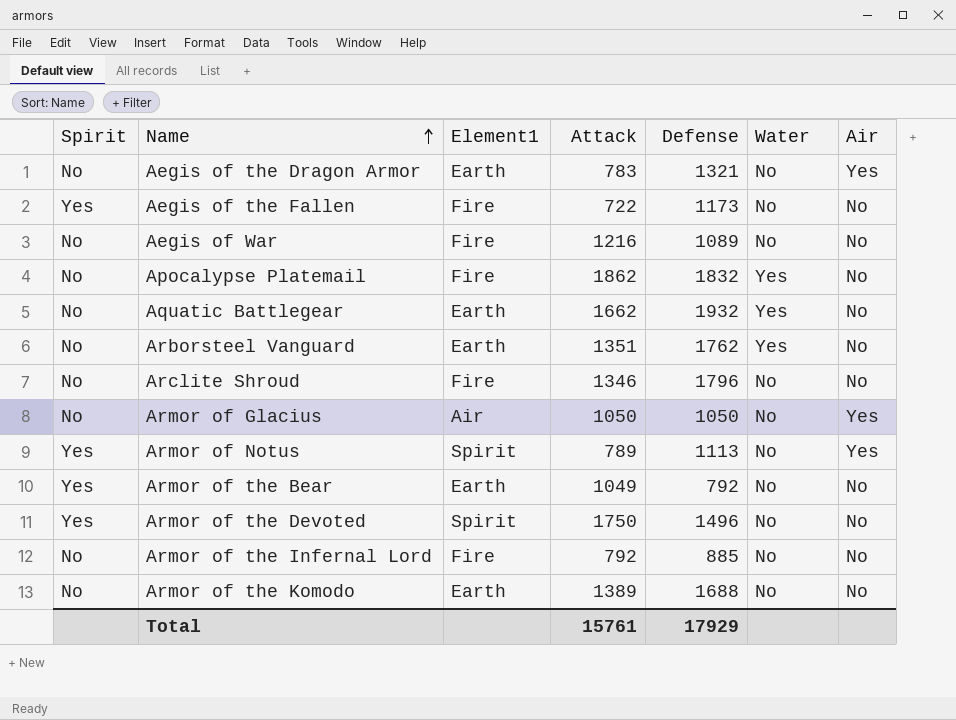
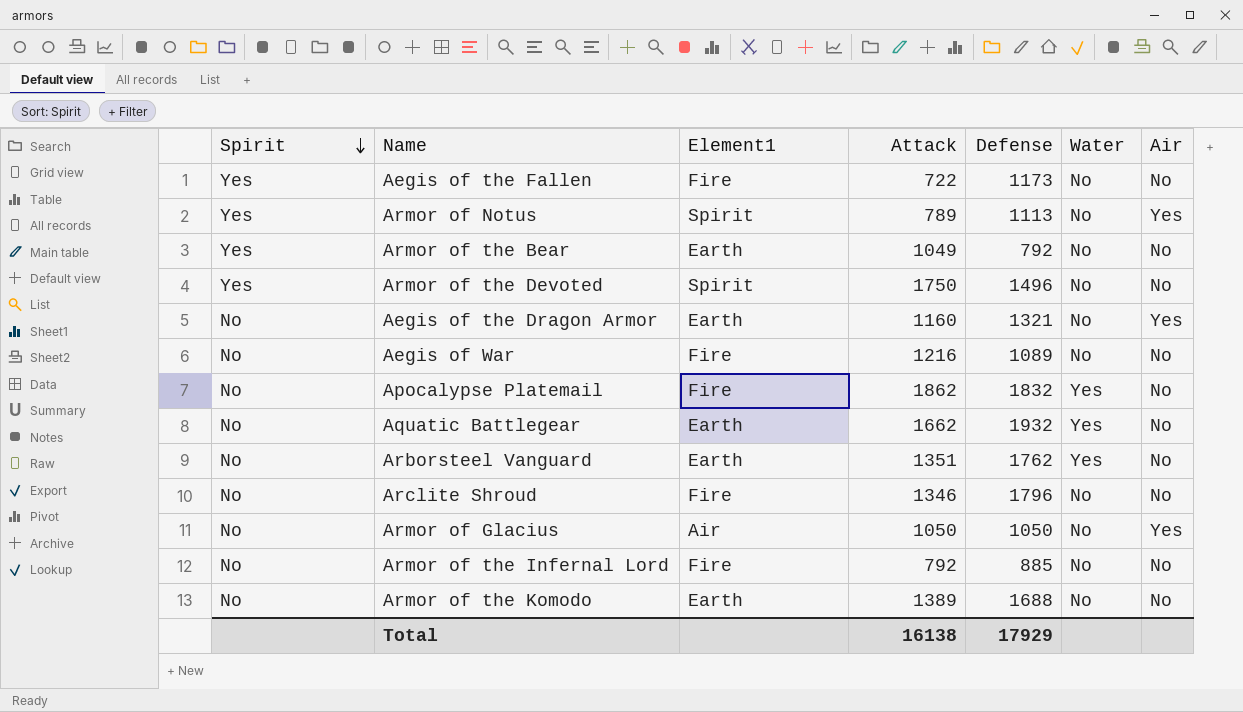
row order: Name ascending -> Spirit descending
Aegis of the Dragon Armor | Attack: 783 -> 1160
Total | Attack: 15761 -> 16138

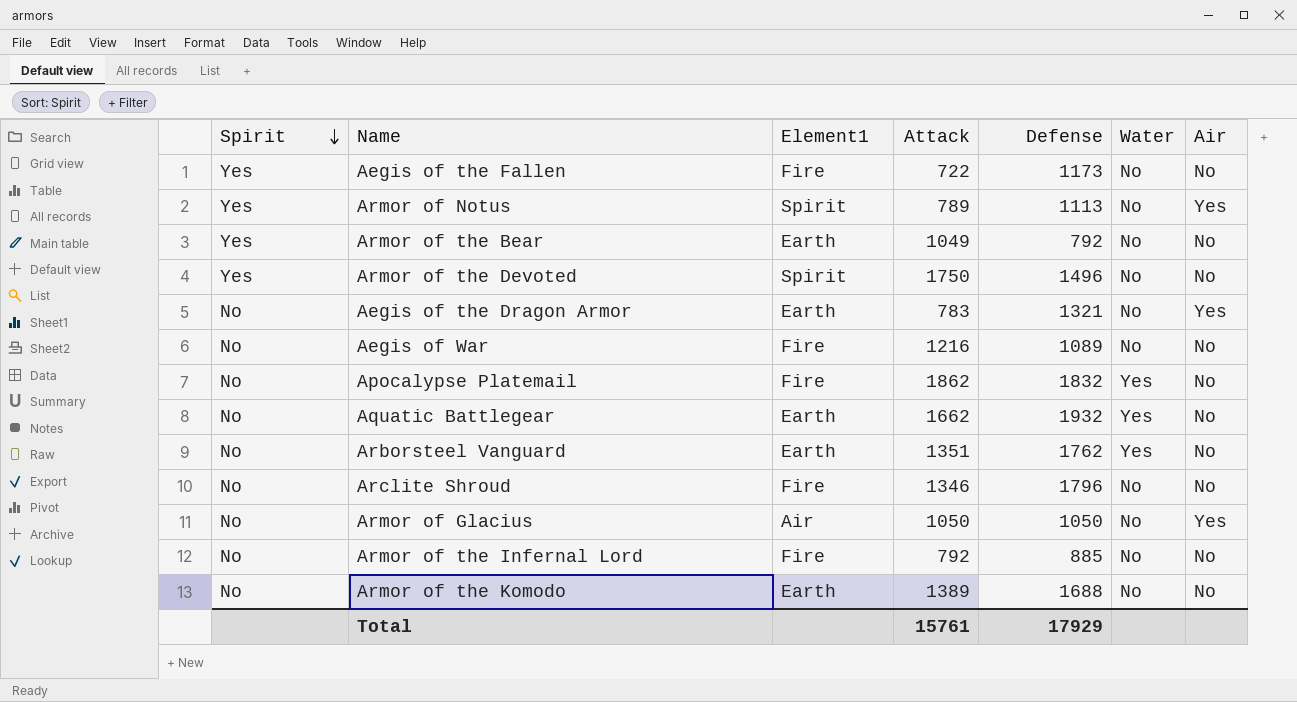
Aegis of the Dragon Armor | Attack: 1160 -> 783
Total | Attack: 16138 -> 15761

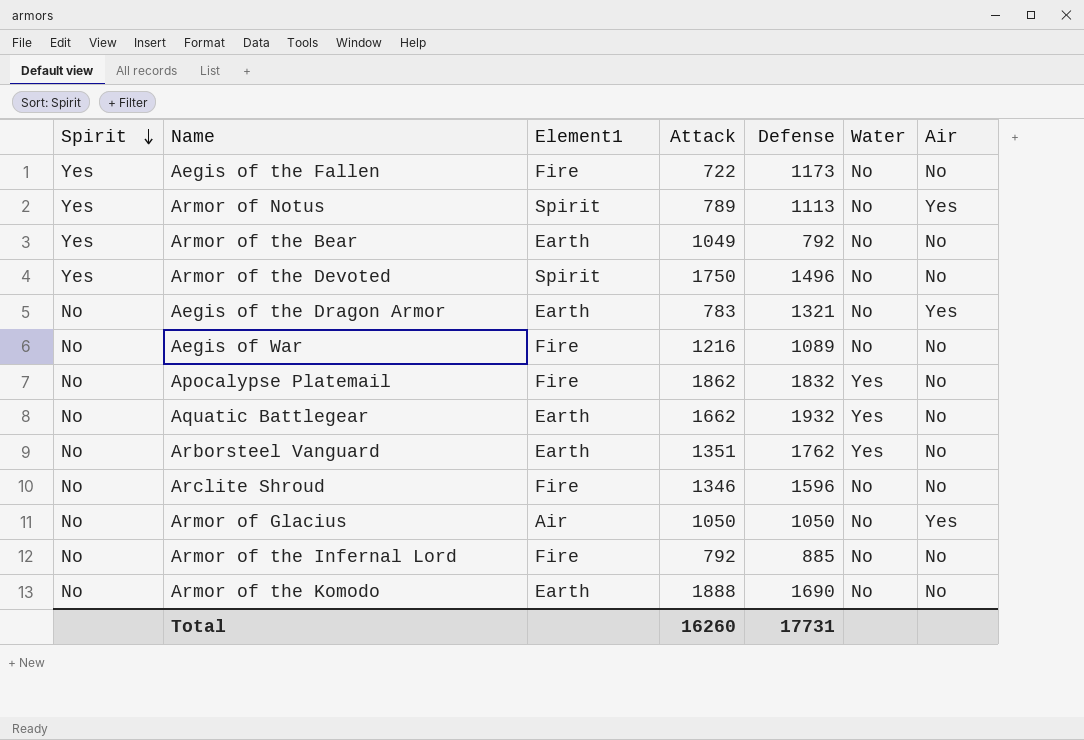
Arclite Shroud | Defense: 1796 -> 1596
Armor of the Komodo | Attack: 1389 -> 1888
Armor of the Komodo | Defense: 1688 -> 1690
Total | Attack: 15761 -> 16260
Total | Defense: 17929 -> 17731

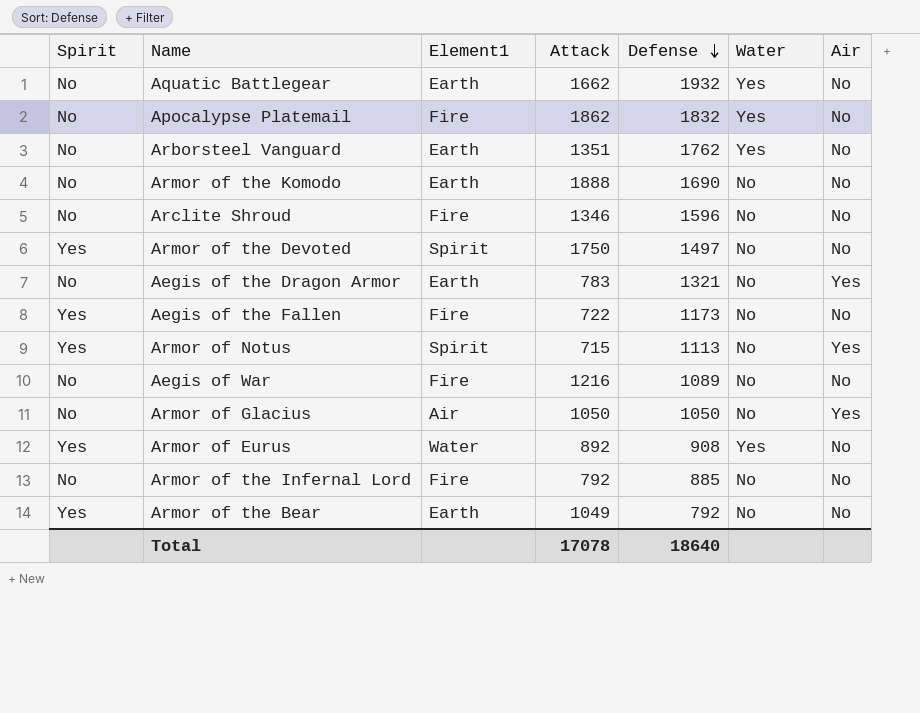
row order: Spirit descending -> Defense descending
Armor of the Devoted | Defense: 1496 -> 1497
Armor of Notus | Attack: 789 -> 715
row Armor of Eurus: none -> Yes | Water | 892 | 908 | Yes | No
Total | Attack: 16260 -> 17078
Total | Defense: 17731 -> 18640

